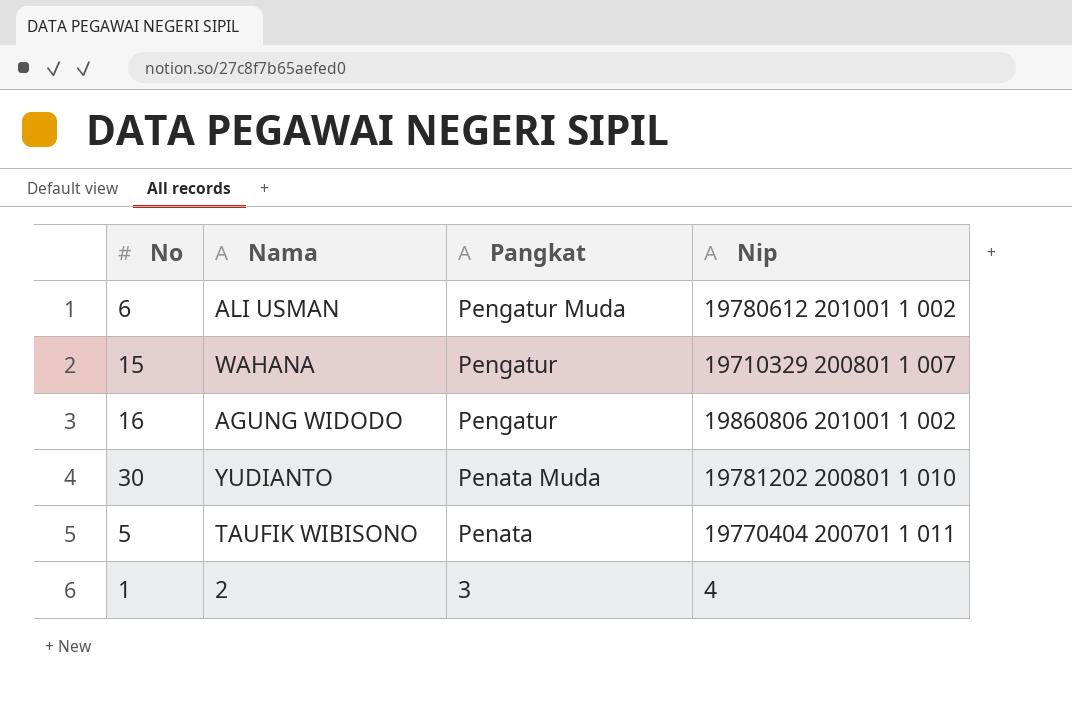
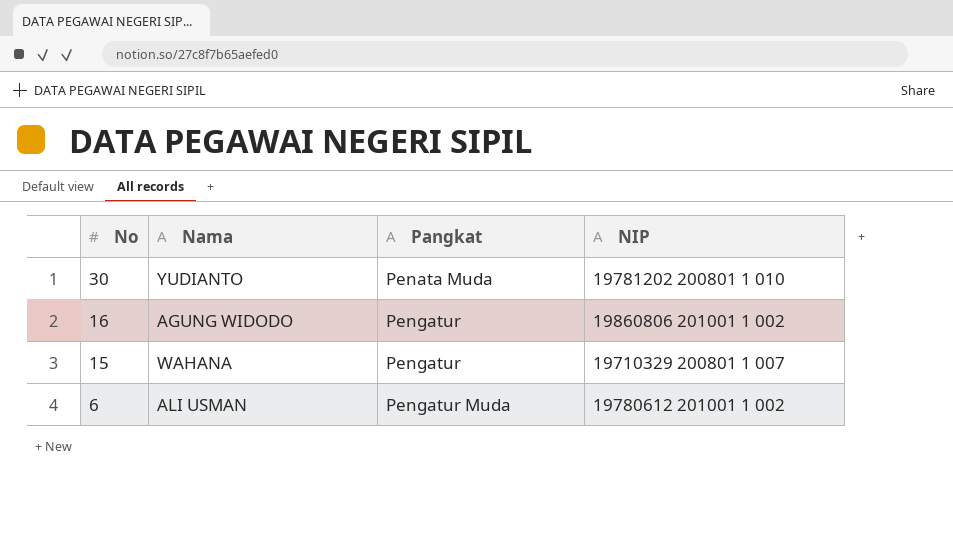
row order: Pangkat descending -> No descending
column name: Nip -> NIP
row 5: TAUFIK WIBISONO | Penata | 19770404 200701 1 011 -> none
row 1: 2 | 3 | 4 -> none

